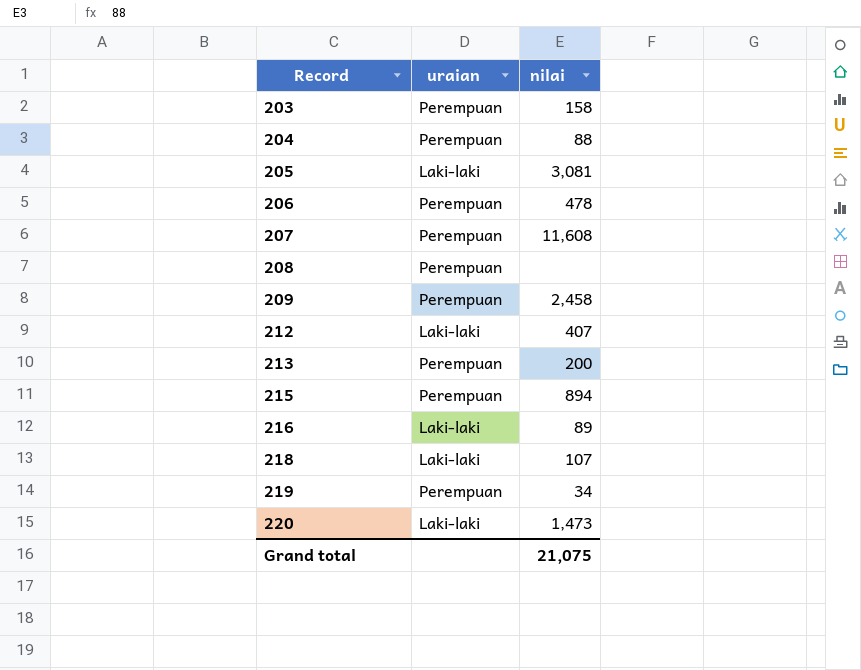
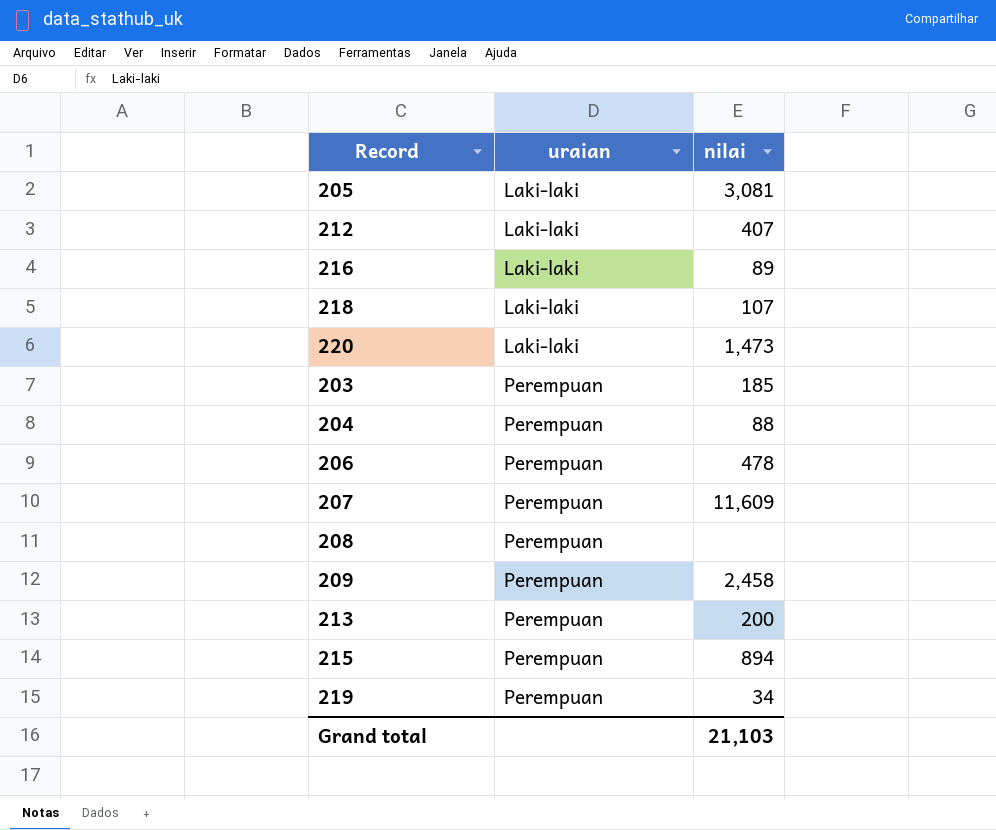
row order: Record ascending -> uraian ascending
203 | nilai: 158 -> 185
207 | nilai: 11,608 -> 11,609
Grand total | nilai: 21,075 -> 21,103

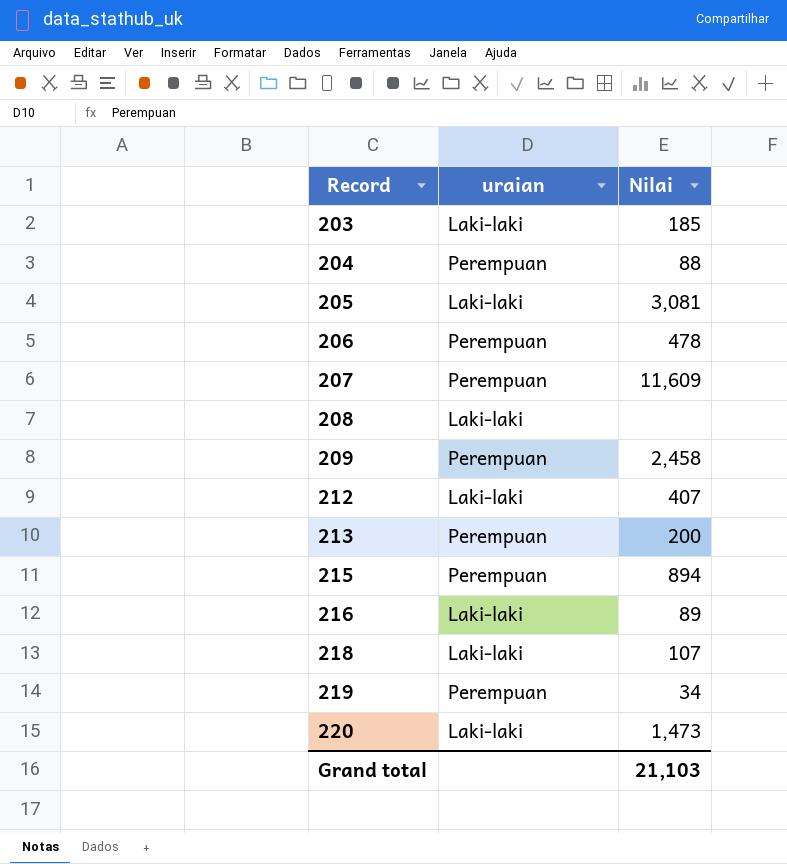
row order: uraian ascending -> Record ascending
column name: nilai -> Nilai
203 | uraian: Perempuan -> Laki-laki
208 | uraian: Perempuan -> Laki-laki

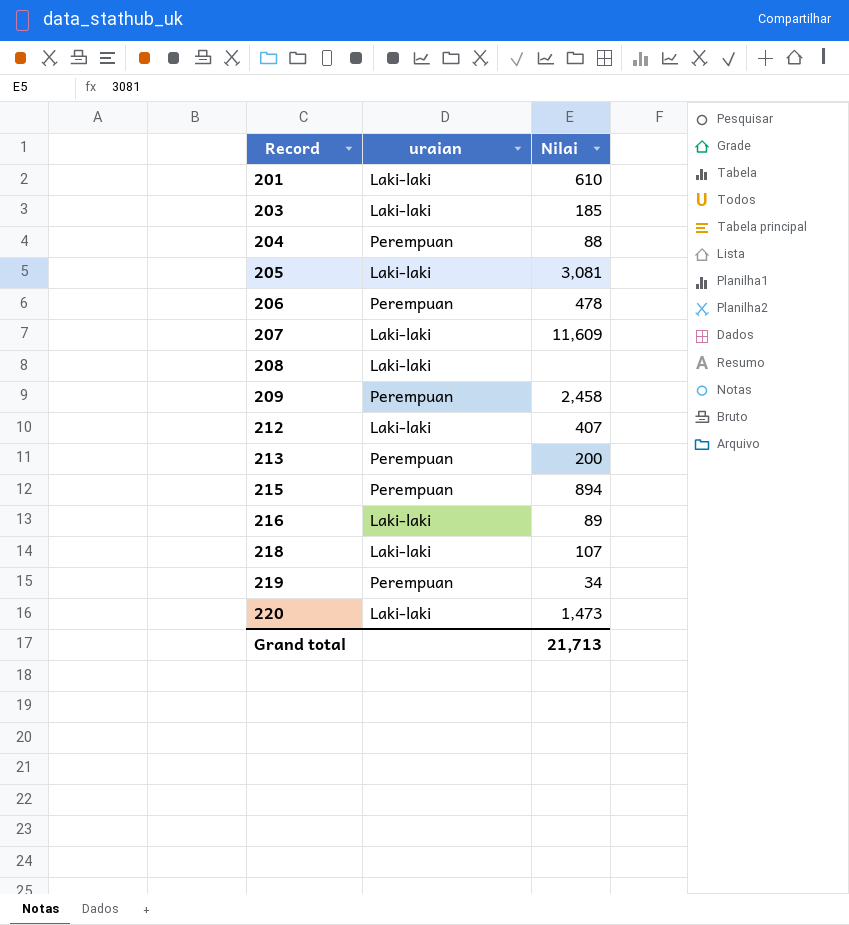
row 201: none -> Laki-laki | 610
207 | uraian: Perempuan -> Laki-laki
Grand total | Nilai: 21,103 -> 21,713

